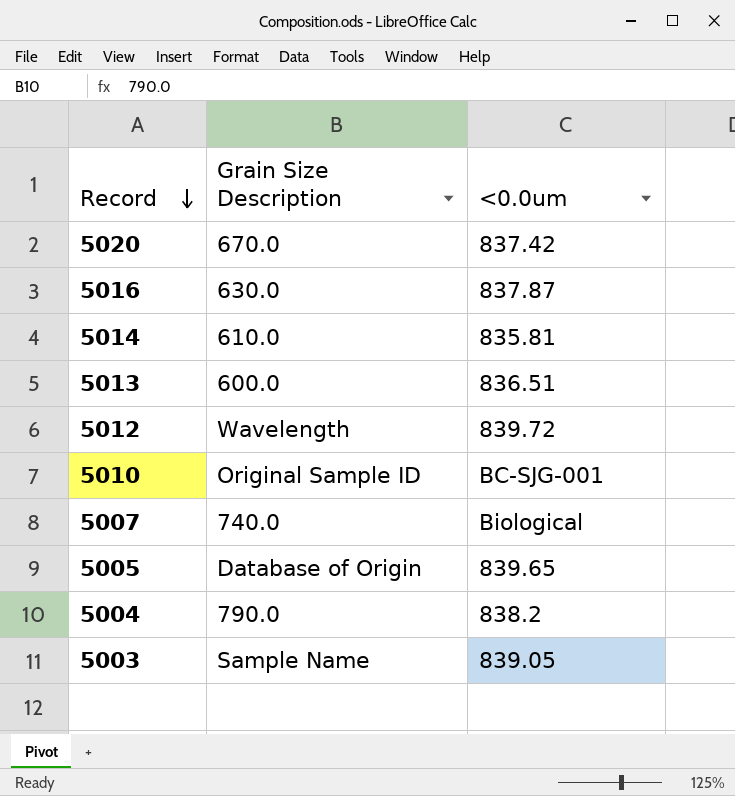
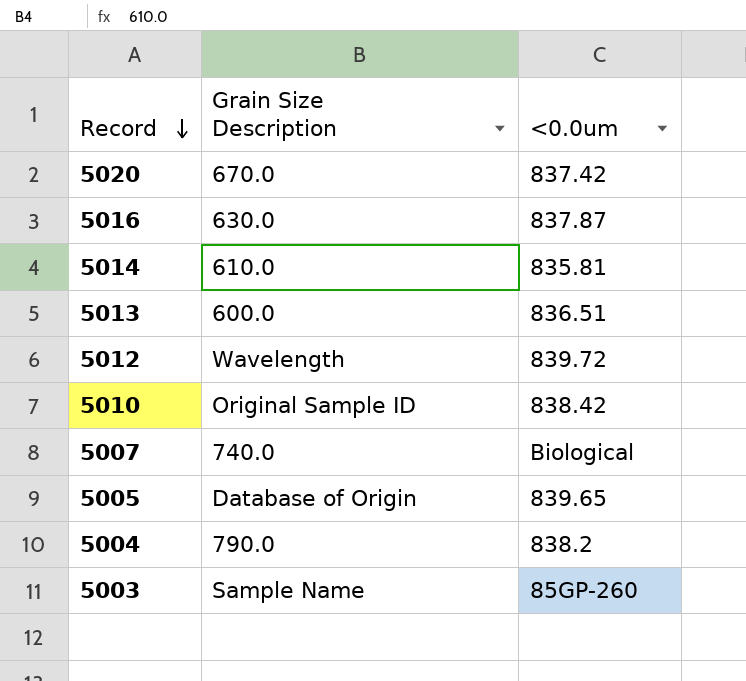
5010 | <0.0um: BC-SJG-001 -> 838.42
5003 | <0.0um: 839.05 -> 85GP-260

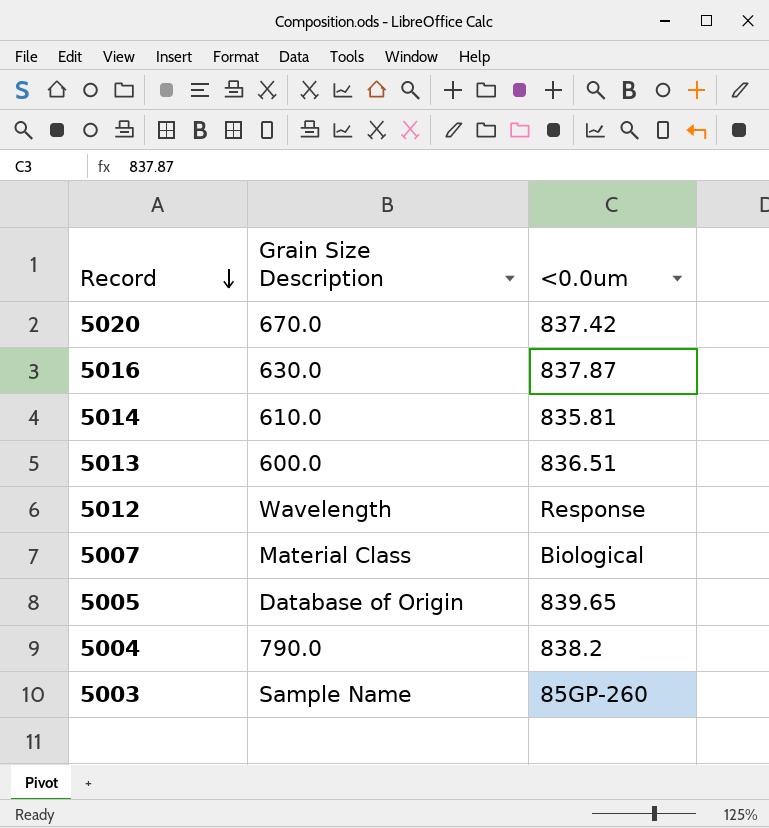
row 5010: Original Sample ID | 838.42 -> none
5012 | <0.0um: 839.72 -> Response
5007 | Grain Size Description: 740.0 -> Material Class

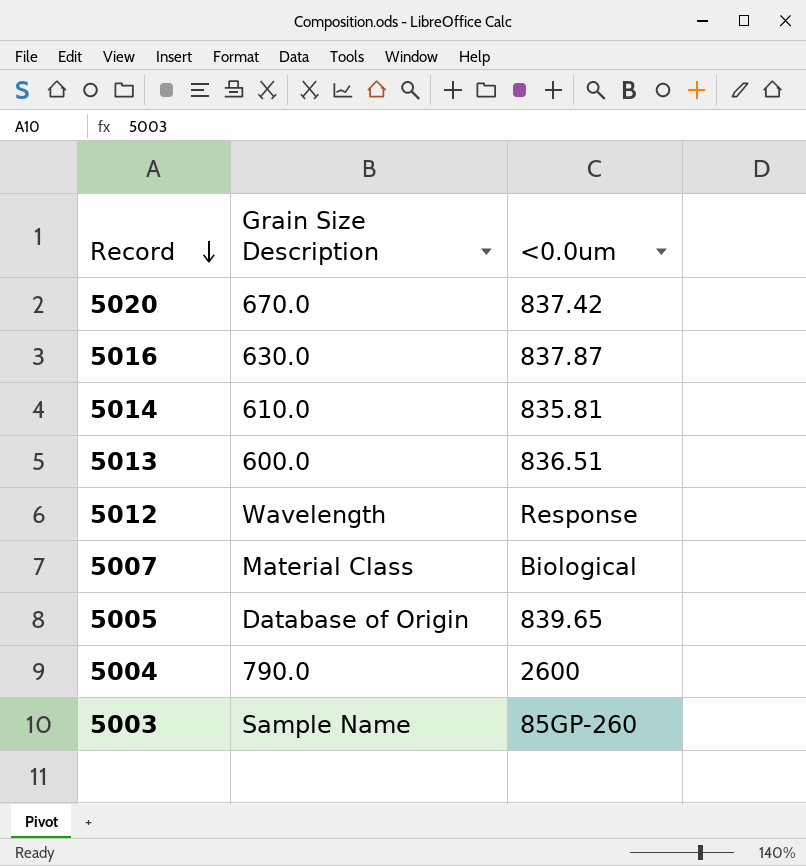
5004 | <0.0um: 838.2 -> 2600

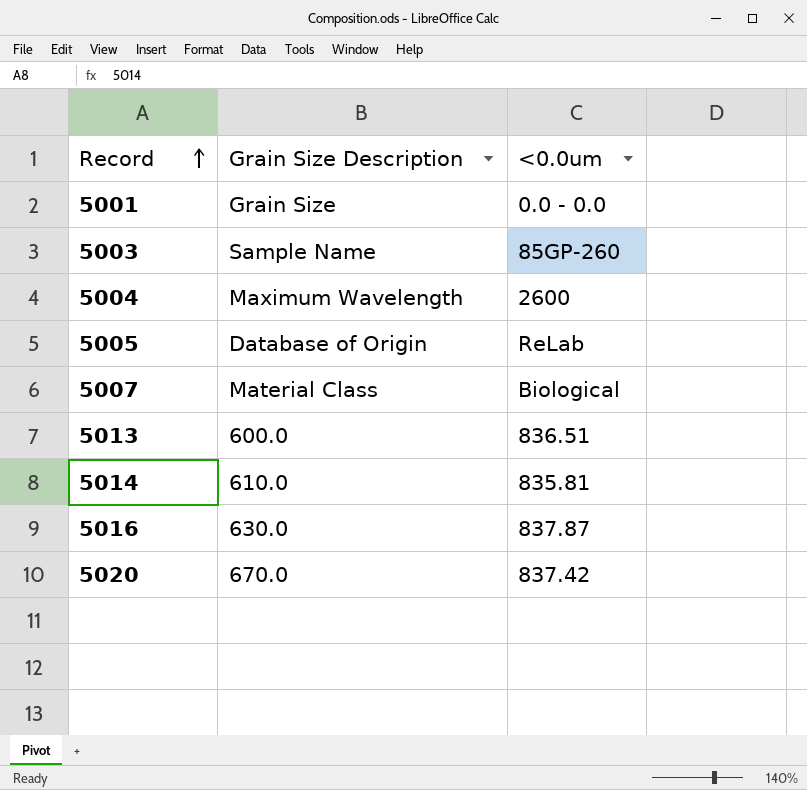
row order: Record descending -> Record ascending
row 5012: Wavelength | Response -> none
row 5001: none -> Grain Size | 0.0 - 0.0
5004 | Grain Size Description: 790.0 -> Maximum Wavelength
5005 | <0.0um: 839.65 -> ReLab

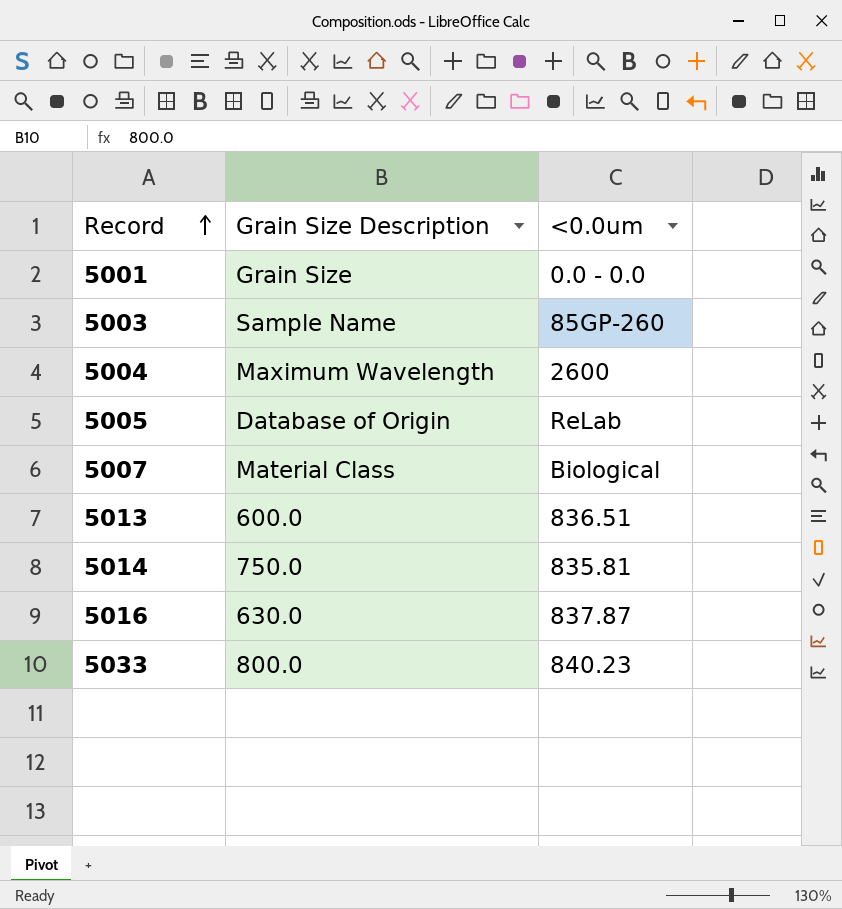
row 5020: 670.0 | 837.42 -> none
5014 | Grain Size Description: 610.0 -> 750.0
row 5033: none -> 800.0 | 840.23

